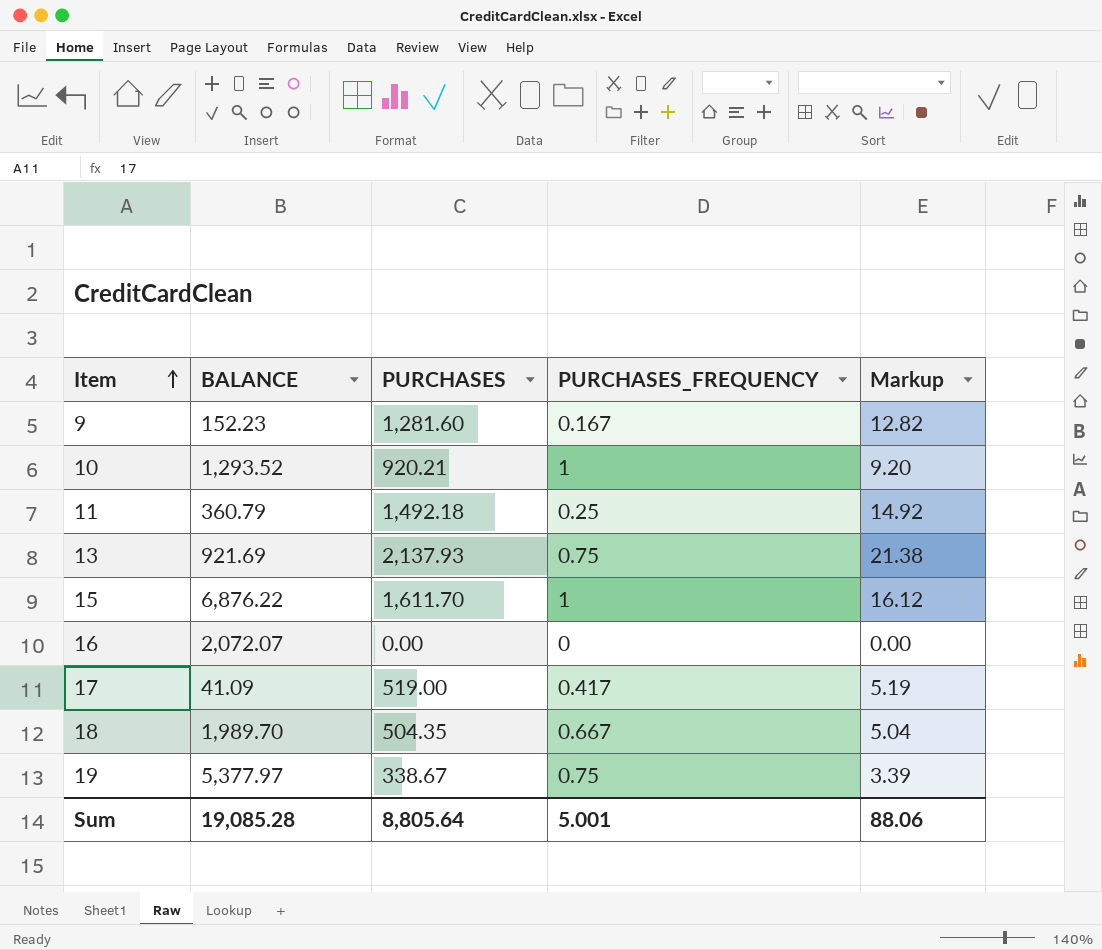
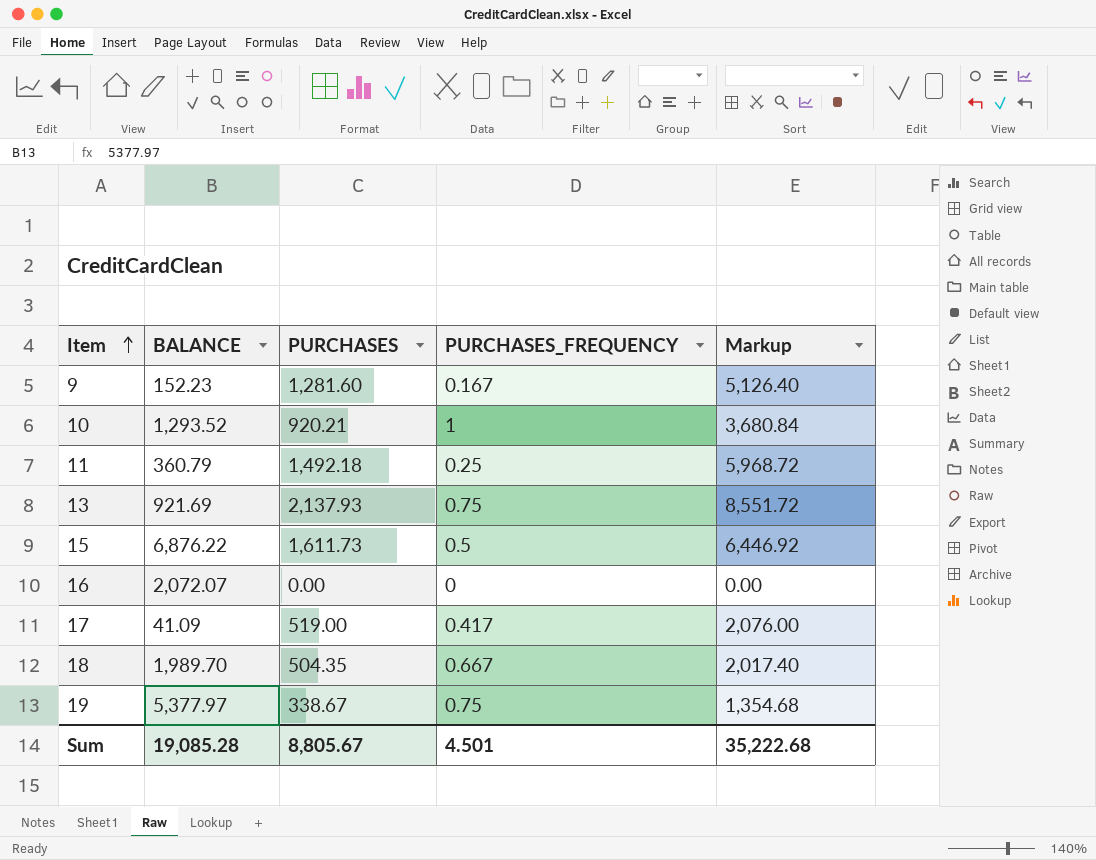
column Markup | formula: [PURCHASES] * 0.01 -> [PURCHASES] * 4
15 | PURCHASES: 1,611.70 -> 1,611.73
15 | PURCHASES_FREQUENCY: 1 -> 0.5
Sum | PURCHASES: 8,805.64 -> 8,805.67
Sum | PURCHASES_FREQUENCY: 5.001 -> 4.501
Sum | Markup: 88.06 -> 35,222.68

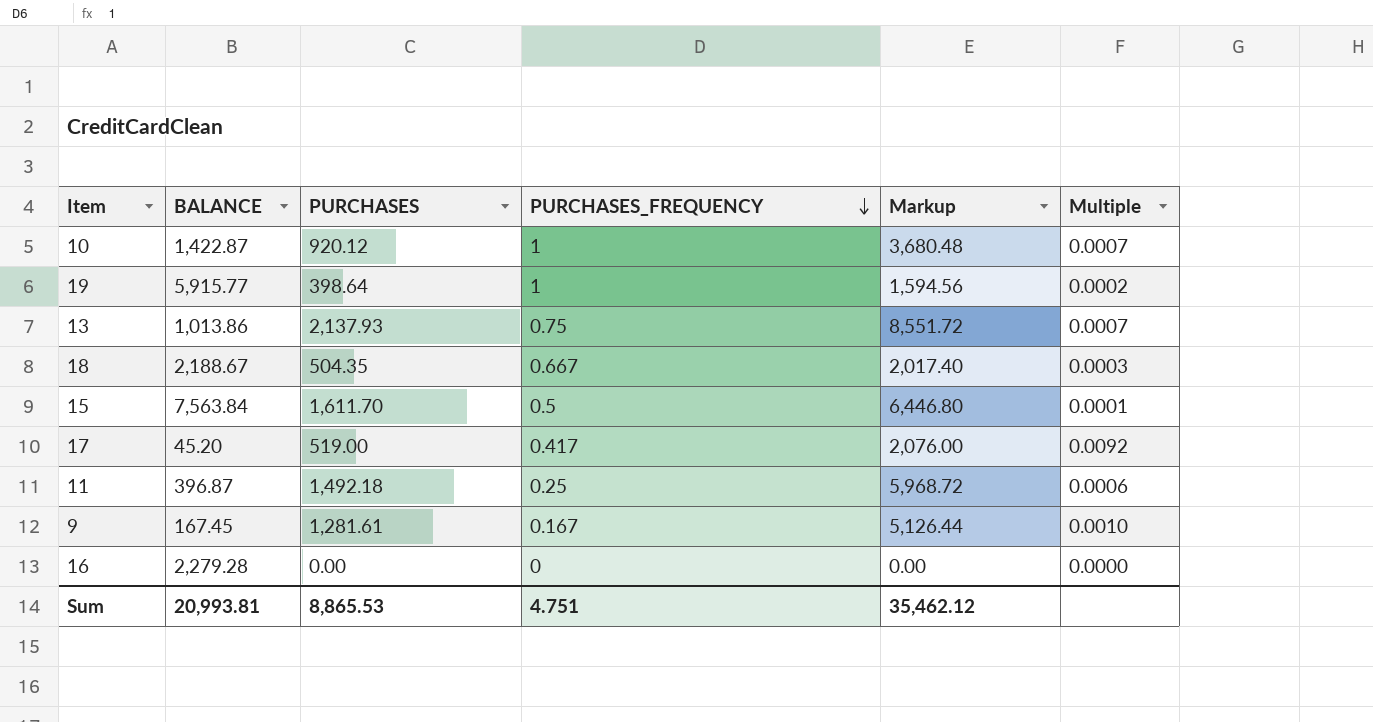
row order: Item ascending -> PURCHASES_FREQUENCY descending
column Multiple | formula: none -> [PURCHASES_FREQUENCY] / [BALANCE]
10 | BALANCE: 1,293.52 -> 1,422.87
10 | PURCHASES: 920.21 -> 920.12
10 | Markup: 3,680.84 -> 3,680.48
19 | BALANCE: 5,377.97 -> 5,915.77
19 | PURCHASES: 338.67 -> 398.64
19 | PURCHASES_FREQUENCY: 0.75 -> 1
19 | Markup: 1,354.68 -> 1,594.56
13 | BALANCE: 921.69 -> 1,013.86
18 | BALANCE: 1,989.70 -> 2,188.67
15 | BALANCE: 6,876.22 -> 7,563.84
15 | PURCHASES: 1,611.73 -> 1,611.70
15 | Markup: 6,446.92 -> 6,446.80
17 | BALANCE: 41.09 -> 45.20
11 | BALANCE: 360.79 -> 396.87
9 | BALANCE: 152.23 -> 167.45
9 | PURCHASES: 1,281.60 -> 1,281.61
9 | Markup: 5,126.40 -> 5,126.44
16 | BALANCE: 2,072.07 -> 2,279.28
Sum | BALANCE: 19,085.28 -> 20,993.81
Sum | PURCHASES: 8,805.67 -> 8,865.53
Sum | PURCHASES_FREQUENCY: 4.501 -> 4.751
Sum | Markup: 35,222.68 -> 35,462.12

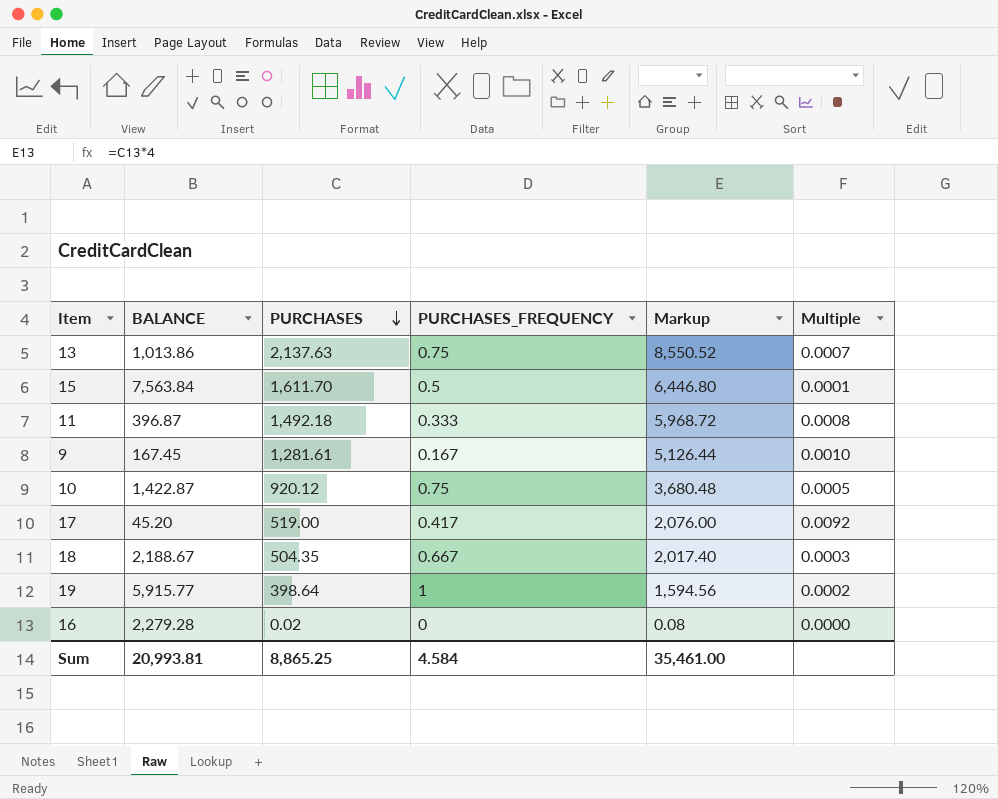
row order: PURCHASES_FREQUENCY descending -> PURCHASES descending
13 | PURCHASES: 2,137.93 -> 2,137.63
13 | Markup: 8,551.72 -> 8,550.52
11 | PURCHASES_FREQUENCY: 0.25 -> 0.333
11 | Multiple: 0.0006 -> 0.0008
10 | PURCHASES_FREQUENCY: 1 -> 0.75
10 | Multiple: 0.0007 -> 0.0005
16 | PURCHASES: 0.00 -> 0.02
16 | Markup: 0.00 -> 0.08
Sum | PURCHASES: 8,865.53 -> 8,865.25
Sum | PURCHASES_FREQUENCY: 4.751 -> 4.584
Sum | Markup: 35,462.12 -> 35,461.00

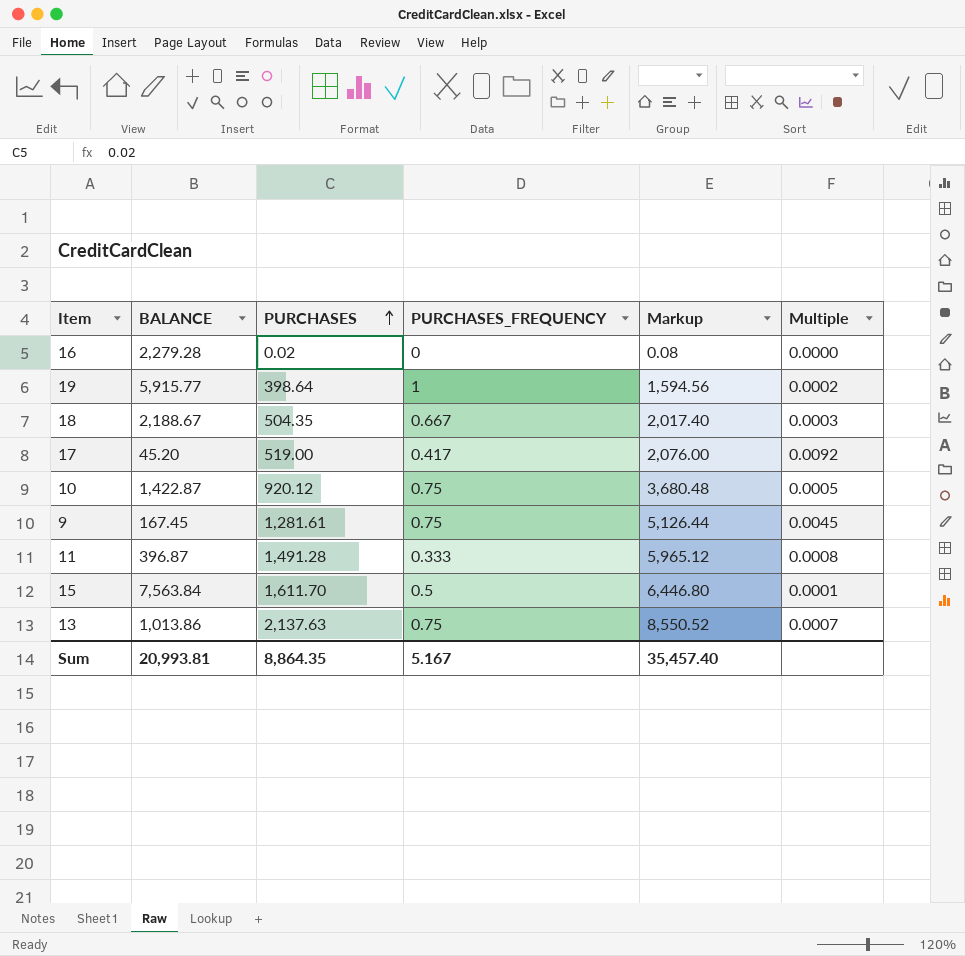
row order: PURCHASES descending -> PURCHASES ascending
9 | PURCHASES_FREQUENCY: 0.167 -> 0.75
9 | Multiple: 0.0010 -> 0.0045
11 | PURCHASES: 1,492.18 -> 1,491.28
11 | Markup: 5,968.72 -> 5,965.12
Sum | PURCHASES: 8,865.25 -> 8,864.35
Sum | PURCHASES_FREQUENCY: 4.584 -> 5.167
Sum | Markup: 35,461.00 -> 35,457.40

